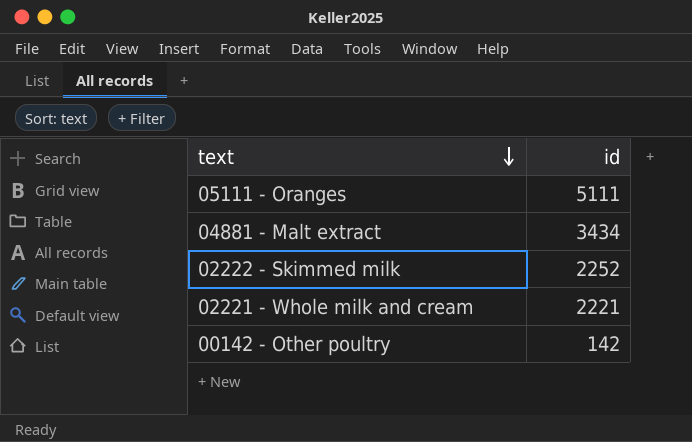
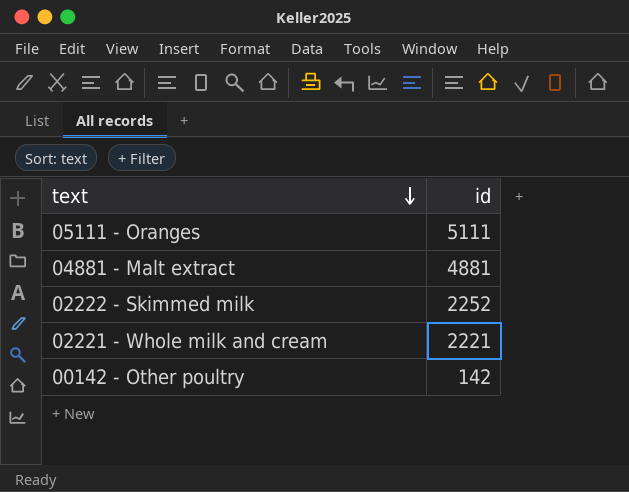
04881 - Malt extract | id: 3434 -> 4881

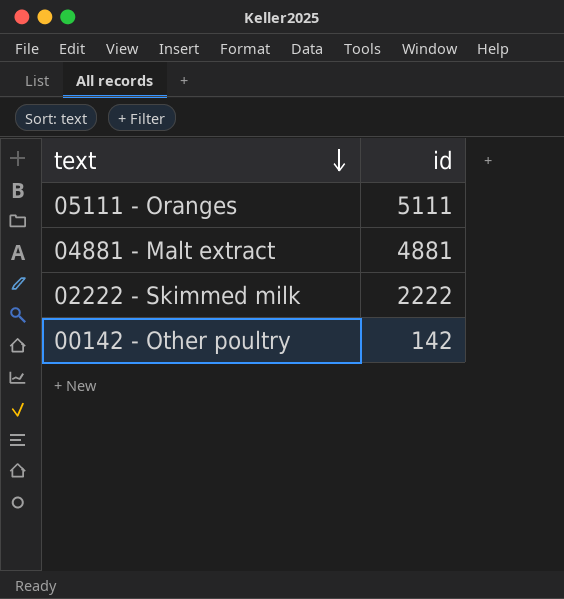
row 02221 - Whole milk and cream: 2221 -> none
02222 - Skimmed milk | id: 2252 -> 2222

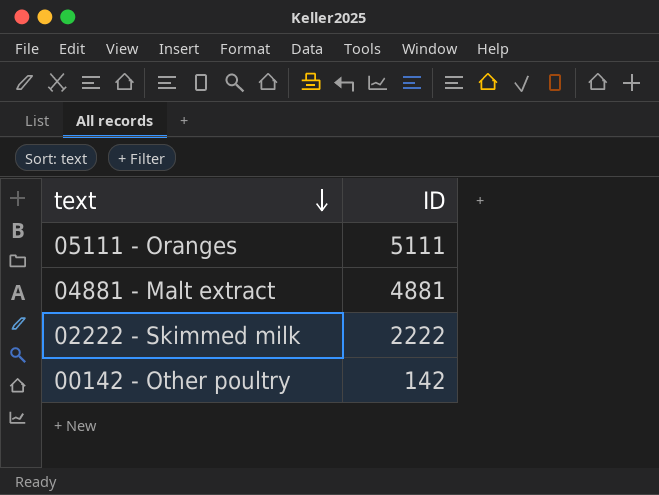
column name: id -> ID

